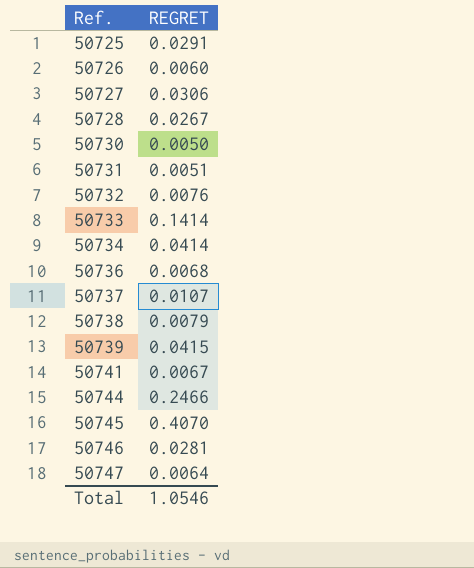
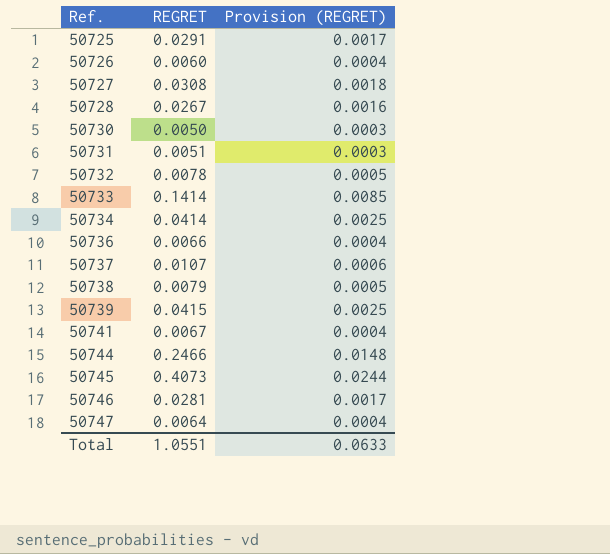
column Provision (REGRET) | formula: none -> [REGRET] * 0.06
50727 | REGRET: 0.0306 -> 0.0308
50732 | REGRET: 0.0076 -> 0.0078
50736 | REGRET: 0.0068 -> 0.0066
50745 | REGRET: 0.4070 -> 0.4073
Total | REGRET: 1.0546 -> 1.0551

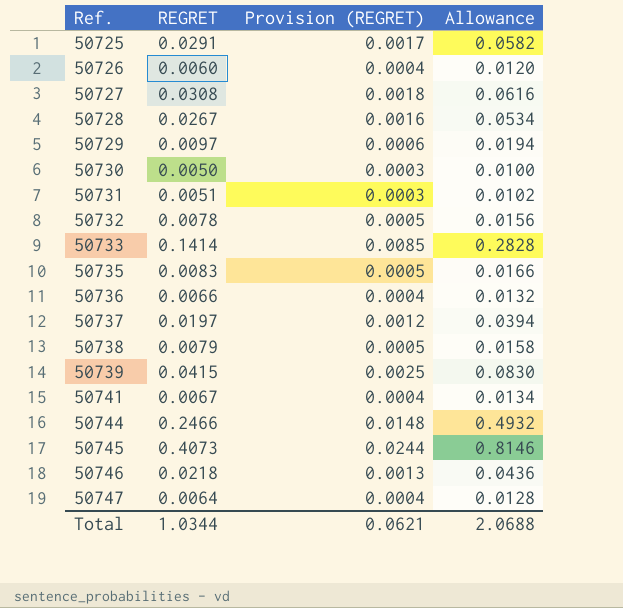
column Allowance | formula: none -> [REGRET] * 2
row 50734: 0.0414 | 0.0025 -> none
row 50729: none -> 0.0097 | 0.0006 | 0.0194
row 50735: none -> 0.0083 | 0.0005 | 0.0166
50737 | REGRET: 0.0107 -> 0.0197
50737 | Provision (REGRET): 0.0006 -> 0.0012
50746 | REGRET: 0.0281 -> 0.0218
50746 | Provision (REGRET): 0.0017 -> 0.0013
Total | REGRET: 1.0551 -> 1.0344
Total | Provision (REGRET): 0.0633 -> 0.0621

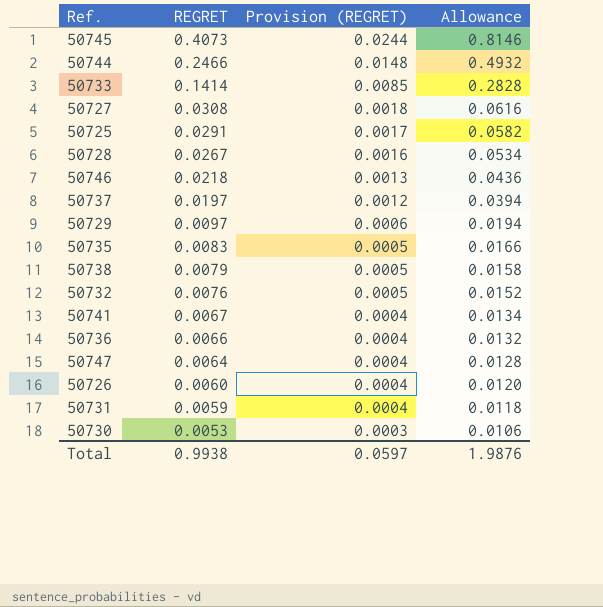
row order: Ref. ascending -> REGRET descending
row 50739: 0.0415 | 0.0025 | 0.0830 -> none
50732 | REGRET: 0.0078 -> 0.0076
50732 | Allowance: 0.0156 -> 0.0152
50731 | REGRET: 0.0051 -> 0.0059
50731 | Provision (REGRET): 0.0003 -> 0.0004
50731 | Allowance: 0.0102 -> 0.0118
50730 | REGRET: 0.0050 -> 0.0053
50730 | Allowance: 0.0100 -> 0.0106
Total | REGRET: 1.0344 -> 0.9938
Total | Provision (REGRET): 0.0621 -> 0.0597
Total | Allowance: 2.0688 -> 1.9876

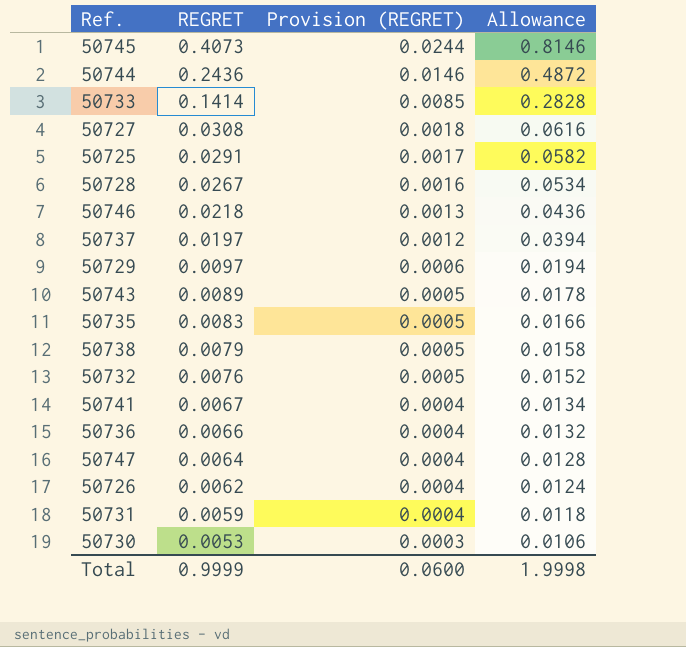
50744 | REGRET: 0.2466 -> 0.2436
50744 | Provision (REGRET): 0.0148 -> 0.0146
50744 | Allowance: 0.4932 -> 0.4872
row 50743: none -> 0.0089 | 0.0005 | 0.0178
50726 | REGRET: 0.0060 -> 0.0062
50726 | Allowance: 0.0120 -> 0.0124
Total | REGRET: 0.9938 -> 0.9999
Total | Provision (REGRET): 0.0597 -> 0.0600
Total | Allowance: 1.9876 -> 1.9998

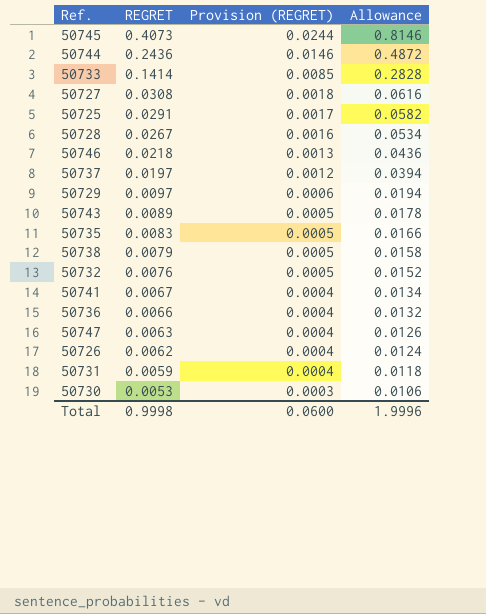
50747 | REGRET: 0.0064 -> 0.0063
50747 | Allowance: 0.0128 -> 0.0126
Total | REGRET: 0.9999 -> 0.9998
Total | Allowance: 1.9998 -> 1.9996

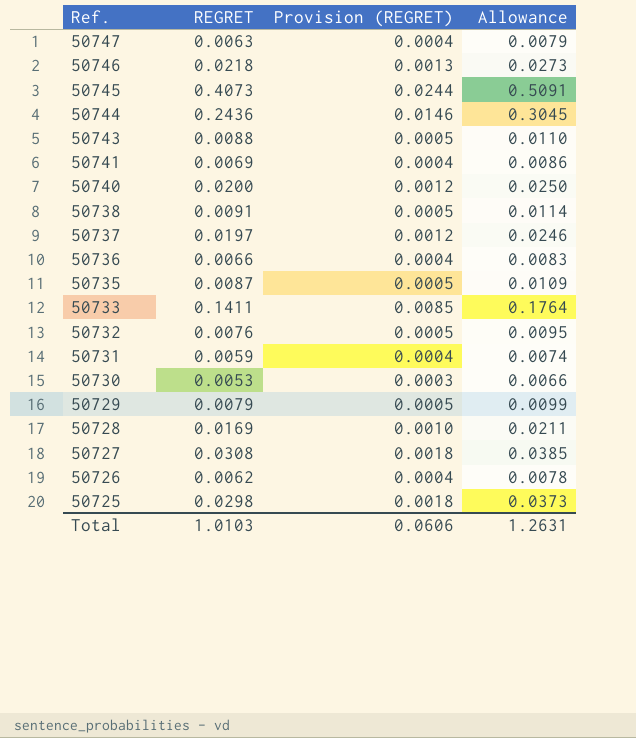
row order: REGRET descending -> Ref. descending
column Allowance | formula: [REGRET] * 2 -> [REGRET] * 1.25
50743 | REGRET: 0.0089 -> 0.0088
50741 | REGRET: 0.0067 -> 0.0069
row 50740: none -> 0.0200 | 0.0012 | 0.0250
50738 | REGRET: 0.0079 -> 0.0091
50735 | REGRET: 0.0083 -> 0.0087
50733 | REGRET: 0.1414 -> 0.1411
50729 | REGRET: 0.0097 -> 0.0079
50729 | Provision (REGRET): 0.0006 -> 0.0005
50728 | REGRET: 0.0267 -> 0.0169
50728 | Provision (REGRET): 0.0016 -> 0.0010
50725 | REGRET: 0.0291 -> 0.0298
50725 | Provision (REGRET): 0.0017 -> 0.0018
Total | REGRET: 0.9998 -> 1.0103
Total | Provision (REGRET): 0.0600 -> 0.0606
Total | Allowance: 1.9996 -> 1.2631

